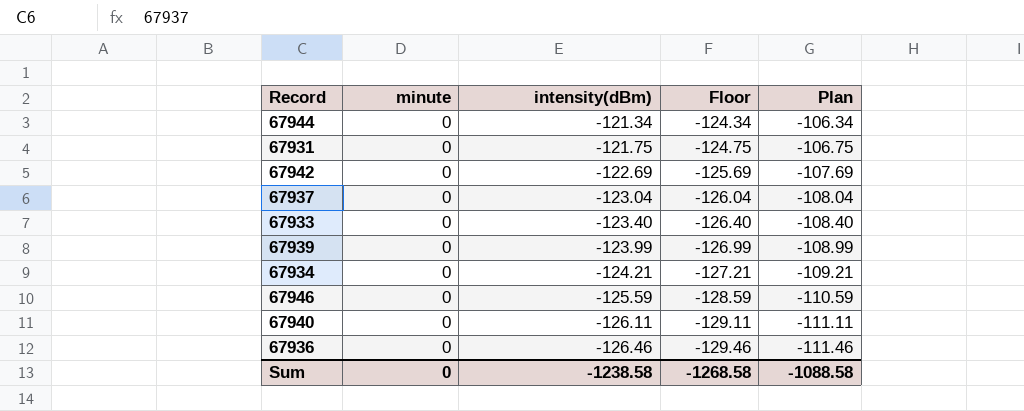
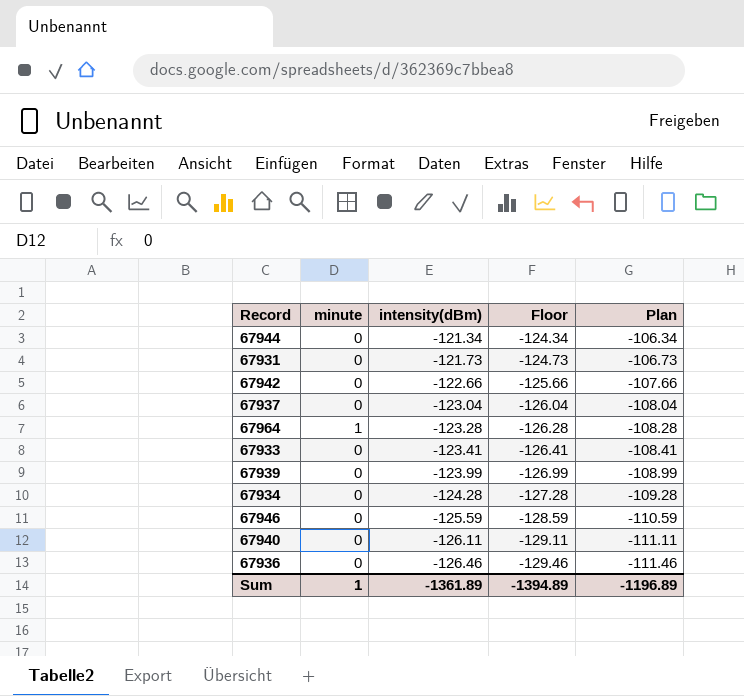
67931 | intensity(dBm): -121.75 -> -121.73
67931 | Floor: -124.75 -> -124.73
67931 | Plan: -106.75 -> -106.73
67942 | intensity(dBm): -122.69 -> -122.66
67942 | Floor: -125.69 -> -125.66
67942 | Plan: -107.69 -> -107.66
row 67964: none -> 1 | -123.28 | -126.28 | -108.28
67933 | intensity(dBm): -123.40 -> -123.41
67933 | Floor: -126.40 -> -126.41
67933 | Plan: -108.40 -> -108.41
67934 | intensity(dBm): -124.21 -> -124.28
67934 | Floor: -127.21 -> -127.28
67934 | Plan: -109.21 -> -109.28
Sum | minute: 0 -> 1
Sum | intensity(dBm): -1238.58 -> -1361.89
Sum | Floor: -1268.58 -> -1394.89
Sum | Plan: -1088.58 -> -1196.89

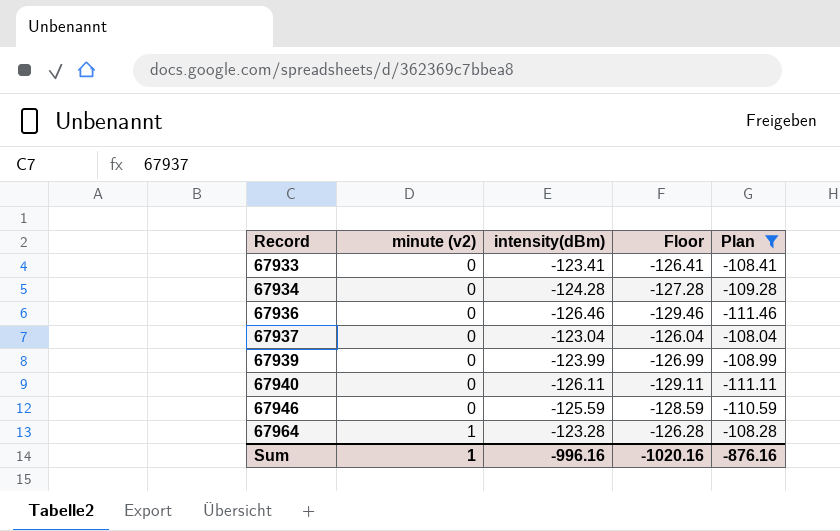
filter: none -> Plan <= -108.04
row order: intensity(dBm) descending -> Record ascending
column name: minute -> minute (v2)
Sum | intensity(dBm): -1361.89 -> -996.16
Sum | Floor: -1394.89 -> -1020.16
Sum | Plan: -1196.89 -> -876.16

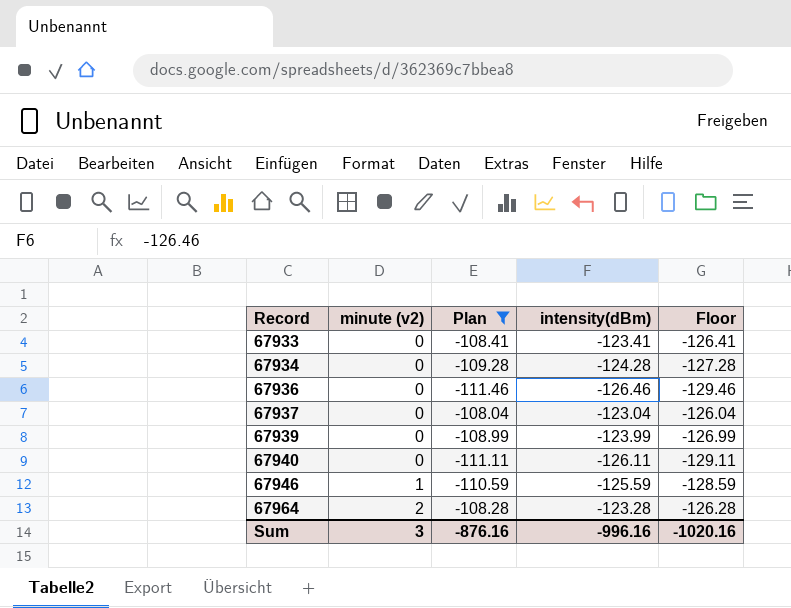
column Plan | position: 5 -> 3
67946 | minute (v2): 0 -> 1
67964 | minute (v2): 1 -> 2
Sum | minute (v2): 1 -> 3

